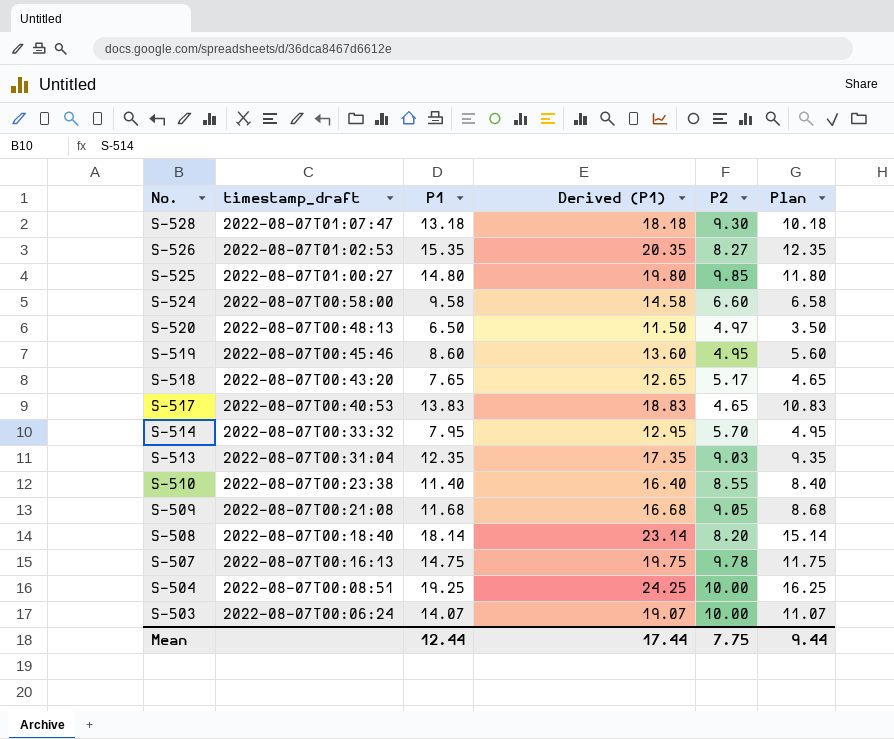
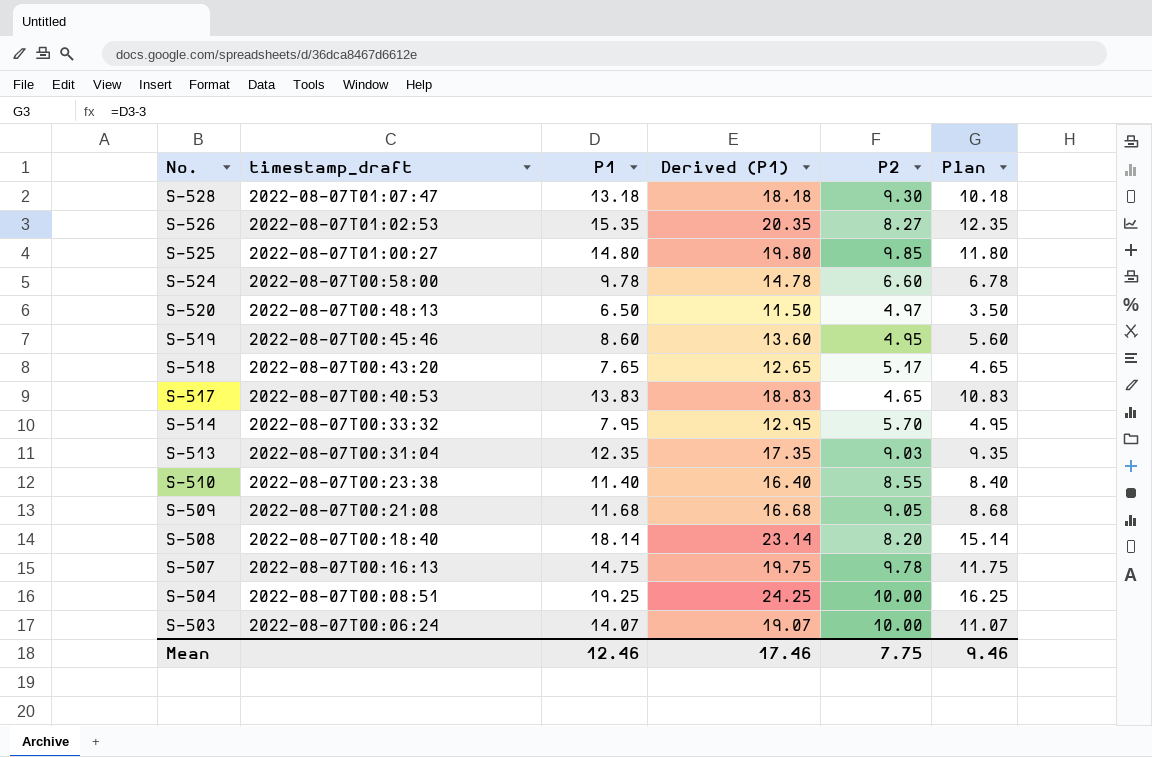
S-524 | P1: 9.58 -> 9.78
S-524 | Derived (P1): 14.58 -> 14.78
S-524 | Plan: 6.58 -> 6.78
Mean | P1: 12.44 -> 12.46
Mean | Derived (P1): 17.44 -> 17.46
Mean | Plan: 9.44 -> 9.46

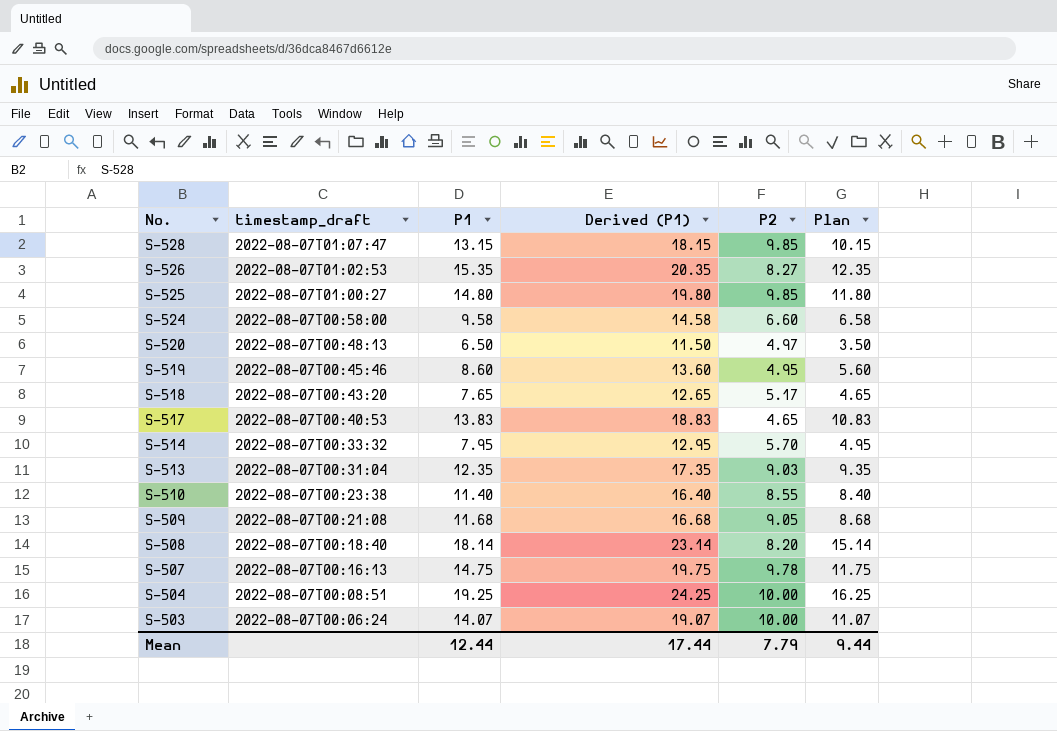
S-528 | P1: 13.18 -> 13.15
S-528 | Derived (P1): 18.18 -> 18.15
S-528 | P2: 9.30 -> 9.85
S-528 | Plan: 10.18 -> 10.15
S-524 | P1: 9.78 -> 9.58
S-524 | Derived (P1): 14.78 -> 14.58
S-524 | Plan: 6.78 -> 6.58
Mean | P1: 12.46 -> 12.44
Mean | Derived (P1): 17.46 -> 17.44
Mean | P2: 7.75 -> 7.79
Mean | Plan: 9.46 -> 9.44

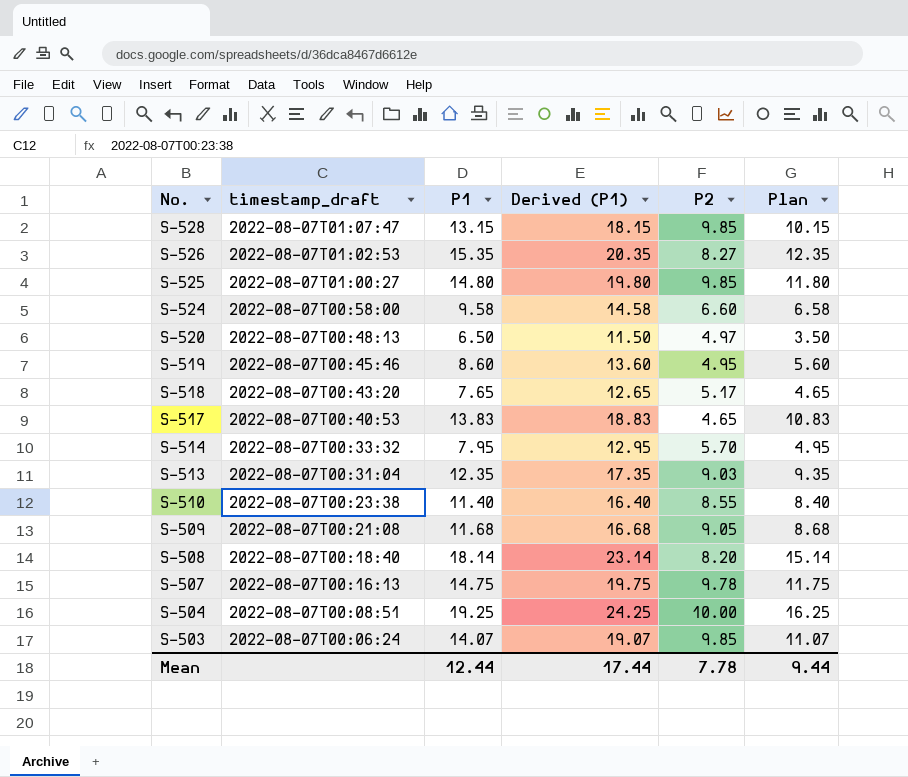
S-503 | P2: 10.00 -> 9.85
Mean | P2: 7.79 -> 7.78

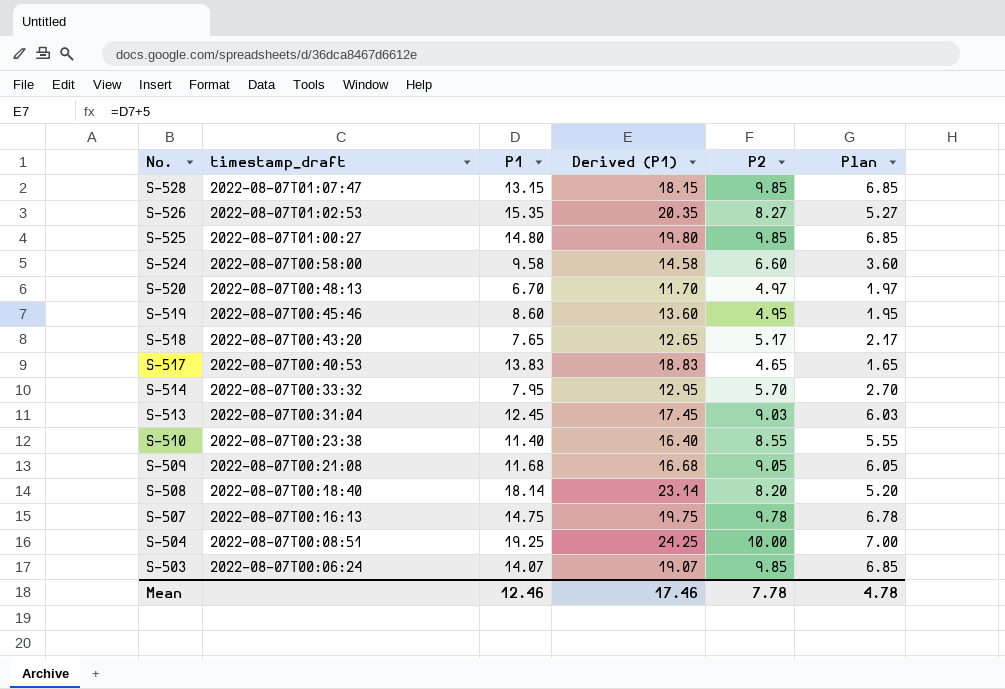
column Plan | formula: [P1] - 3 -> [P2] - 3
S-520 | P1: 6.50 -> 6.70
S-520 | Derived (P1): 11.50 -> 11.70
S-513 | P1: 12.35 -> 12.45
S-513 | Derived (P1): 17.35 -> 17.45
Mean | P1: 12.44 -> 12.46
Mean | Derived (P1): 17.44 -> 17.46
Mean | Plan: 9.44 -> 4.78

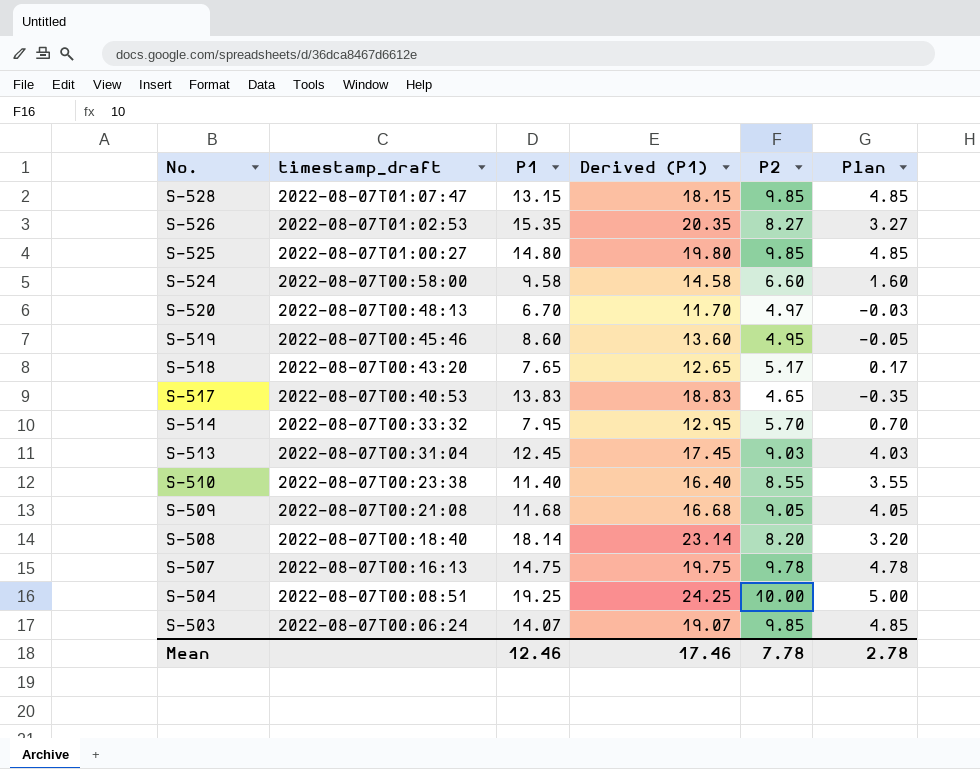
column Plan | formula: [P2] - 3 -> [P2] - 5
Mean | Plan: 4.78 -> 2.78

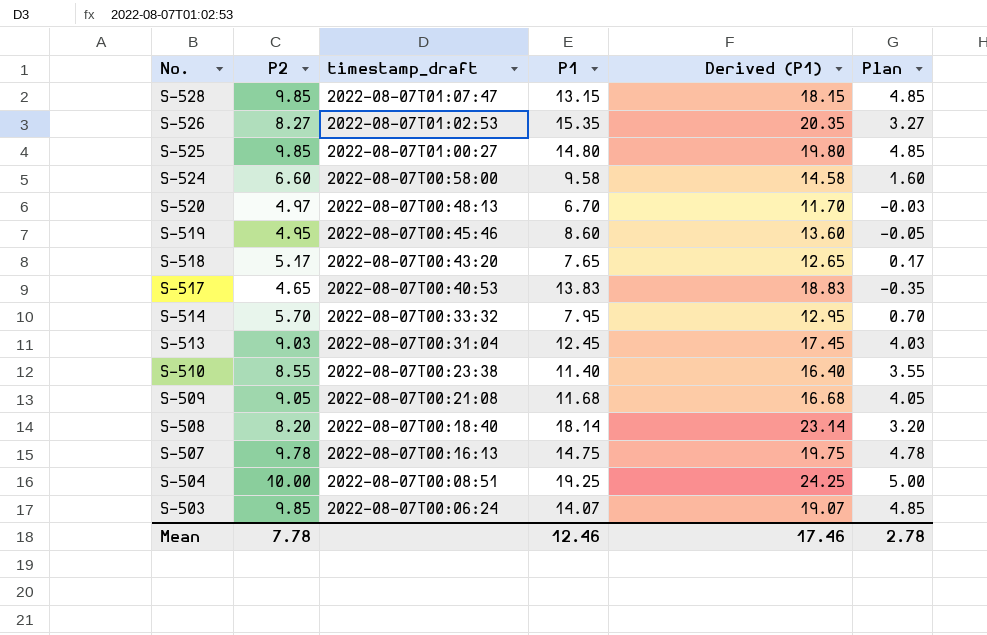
column P2 | position: 5 -> 2

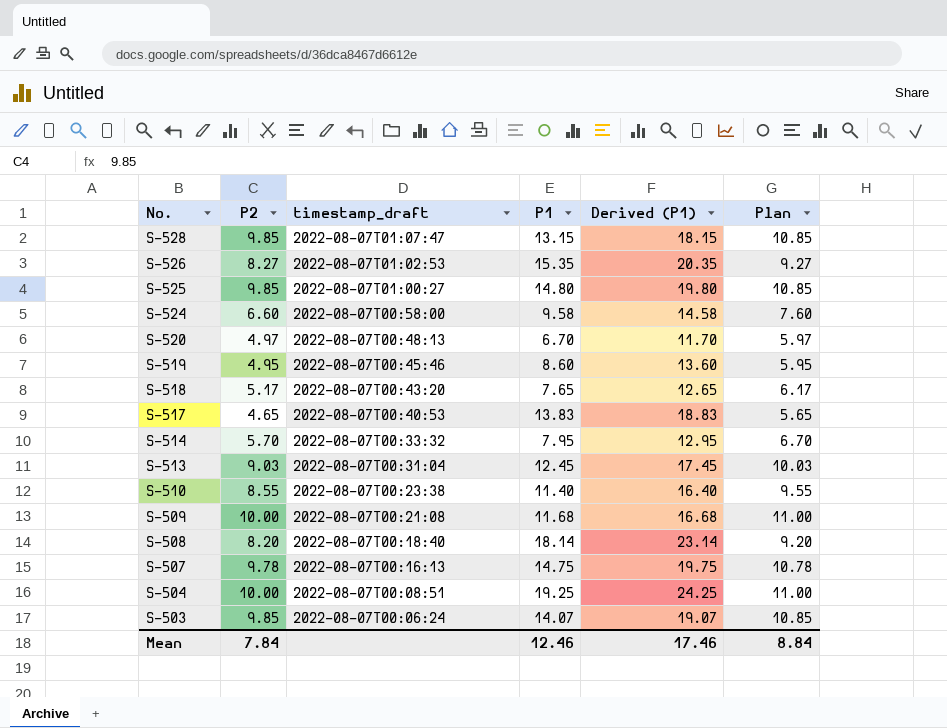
column Plan | formula: [P2] - 5 -> [P2] + 1
S-509 | P2: 9.05 -> 10.00
Mean | P2: 7.78 -> 7.84
Mean | Plan: 2.78 -> 8.84

